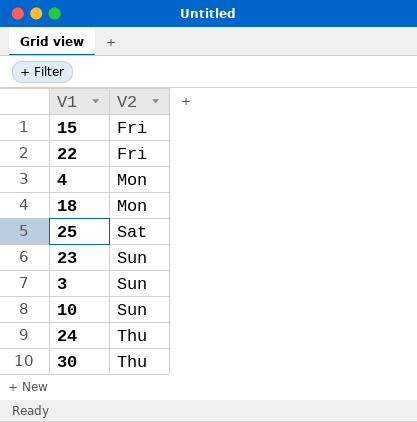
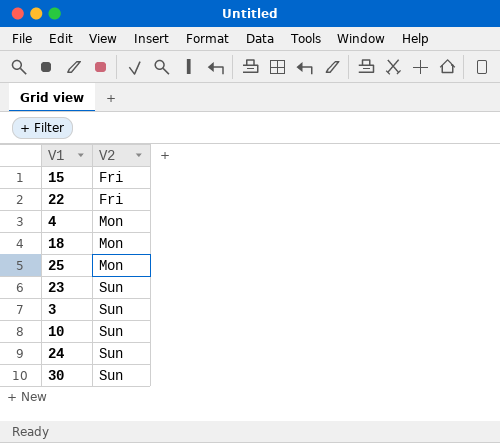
25 | V2: Sat -> Mon
24 | V2: Thu -> Sun
30 | V2: Thu -> Sun

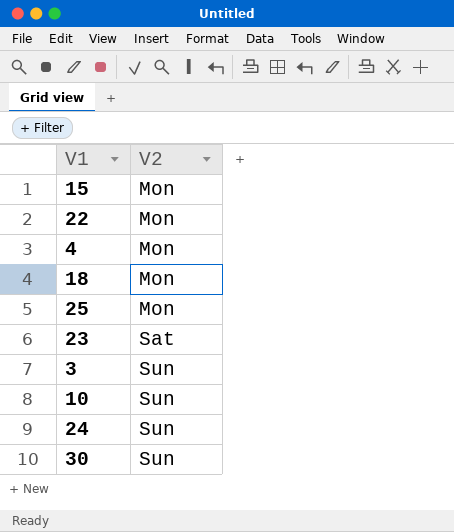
15 | V2: Fri -> Mon
22 | V2: Fri -> Mon
23 | V2: Sun -> Sat

